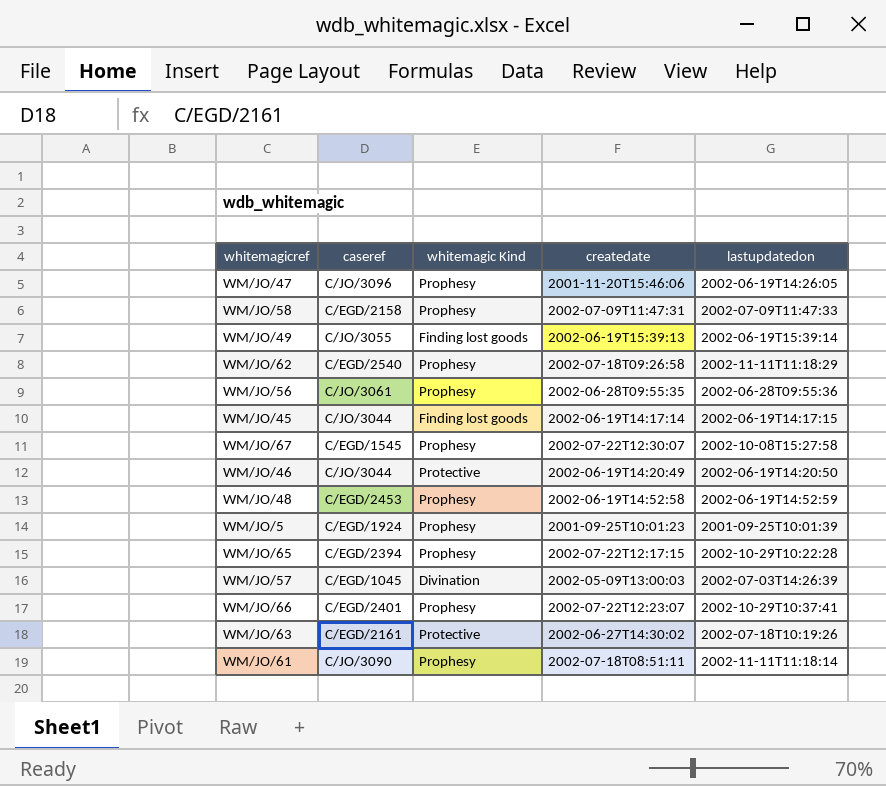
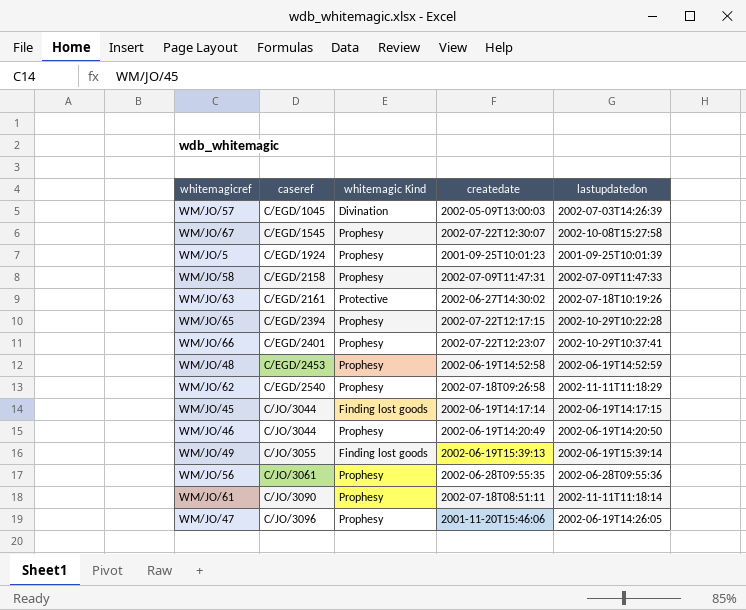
row order: none -> caseref ascending
WM/JO/46 | whitemagic Kind: Protective -> Prophesy

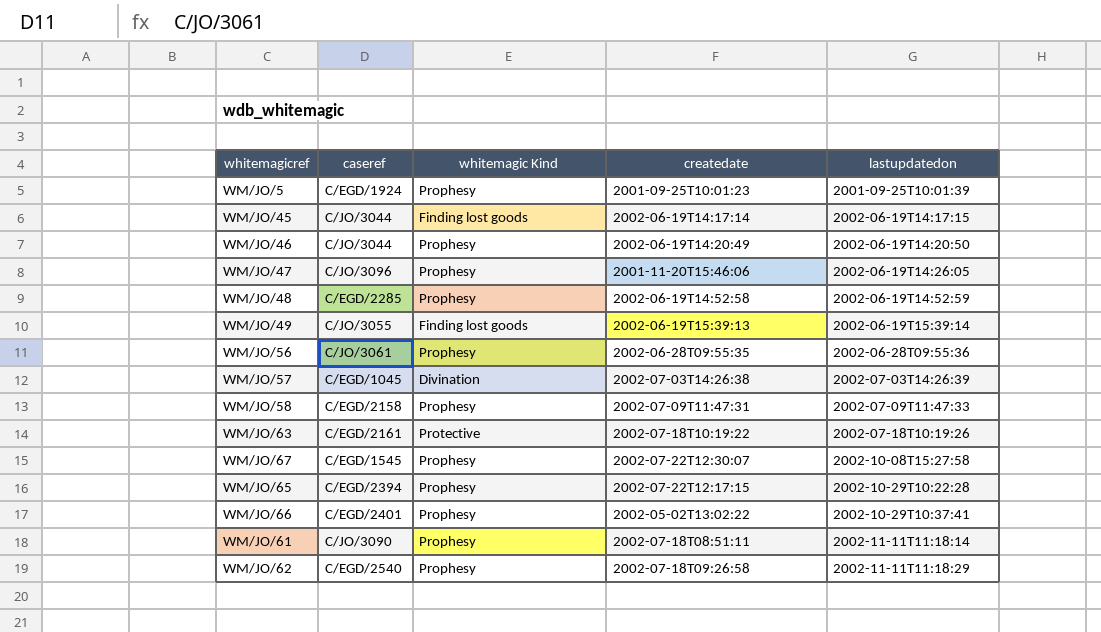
row order: caseref ascending -> lastupdatedon ascending
WM/JO/48 | caseref: C/EGD/2453 -> C/EGD/2285
WM/JO/57 | createdate: 2002-05-09T13:00:03 -> 2002-07-03T14:26:38
WM/JO/63 | createdate: 2002-06-27T14:30:02 -> 2002-07-18T10:19:22
WM/JO/66 | createdate: 2002-07-22T12:23:07 -> 2002-05-02T13:02:22

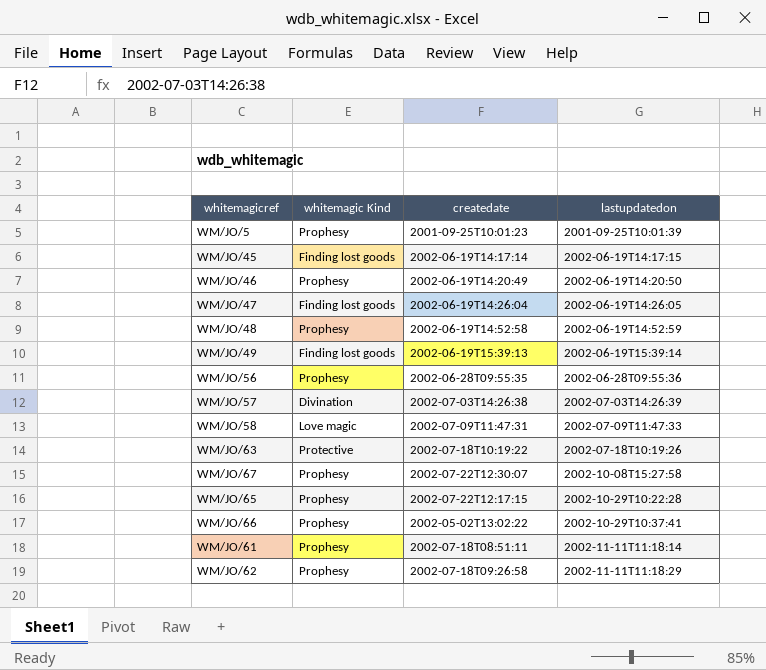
column caseref | position: 2 -> none
WM/JO/47 | whitemagic Kind: Prophesy -> Finding lost goods
WM/JO/47 | createdate: 2001-11-20T15:46:06 -> 2002-06-19T14:26:04
WM/JO/58 | whitemagic Kind: Prophesy -> Love magic

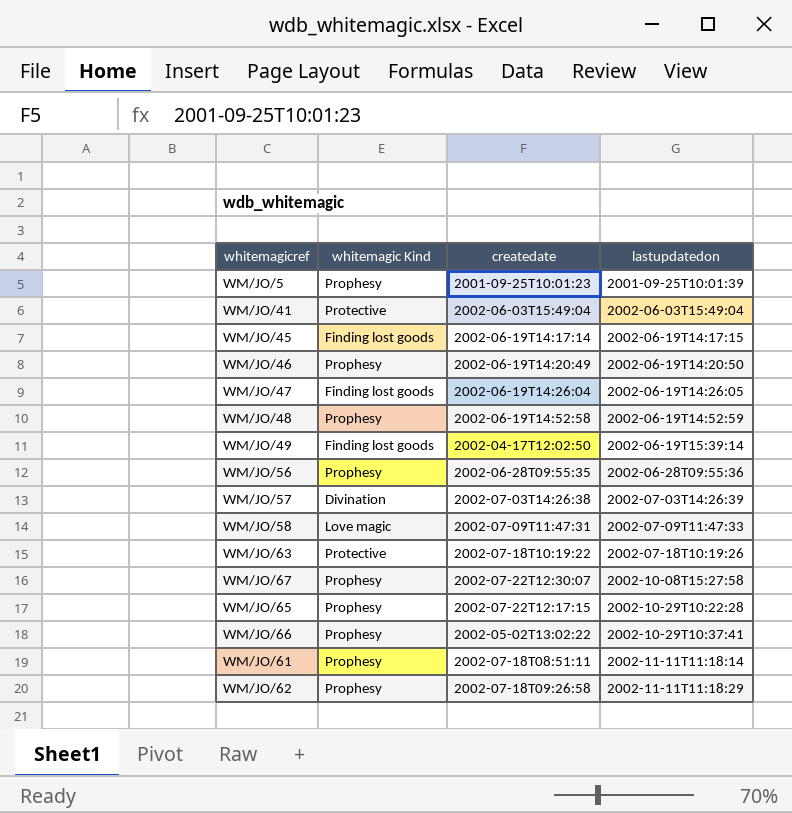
row WM/JO/41: none -> Protective | 2002-06-03T15:49:04 | 2002-06-03T15:49:04
WM/JO/49 | createdate: 2002-06-19T15:39:13 -> 2002-04-17T12:02:50

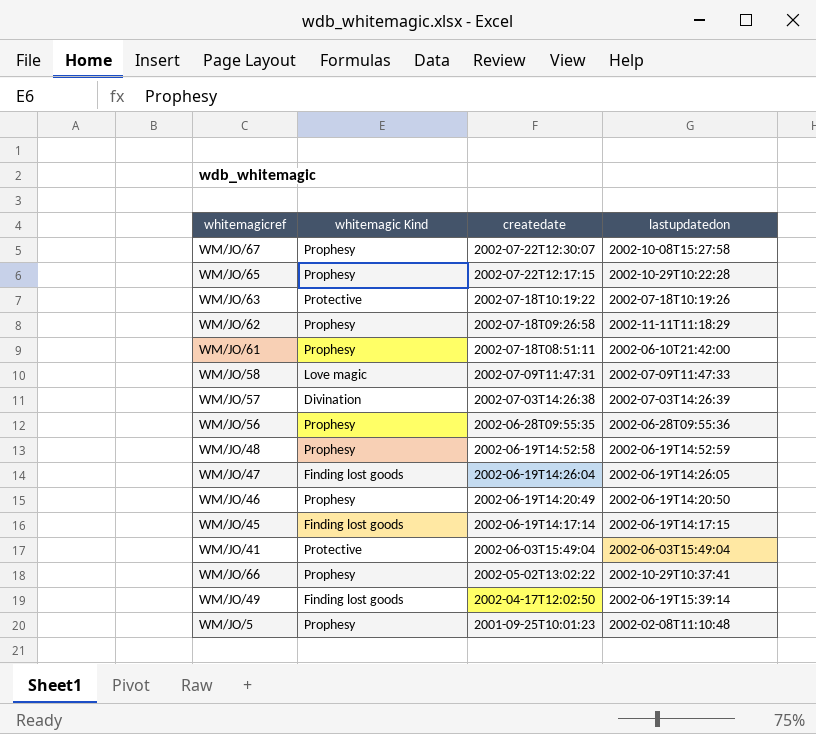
row order: lastupdatedon ascending -> createdate descending
WM/JO/61 | lastupdatedon: 2002-11-11T11:18:14 -> 2002-06-10T21:42:00
WM/JO/5 | lastupdatedon: 2001-09-25T10:01:39 -> 2002-02-08T11:10:48

